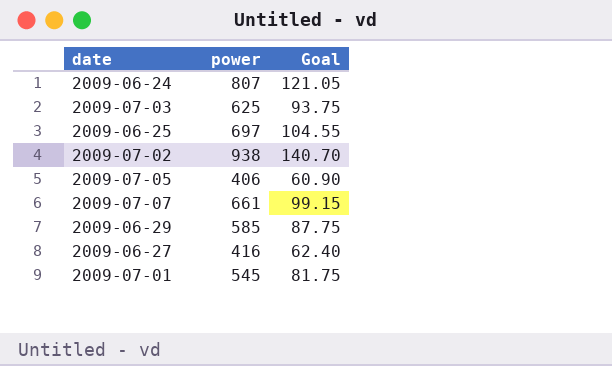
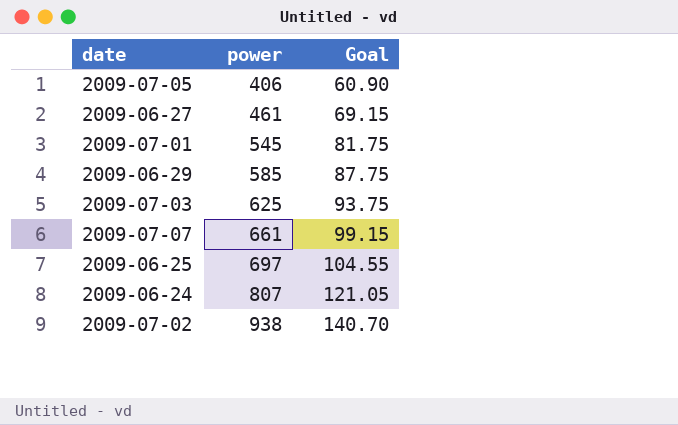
row order: none -> power ascending
2009-06-27 | power: 416 -> 461
2009-06-27 | Goal: 62.40 -> 69.15

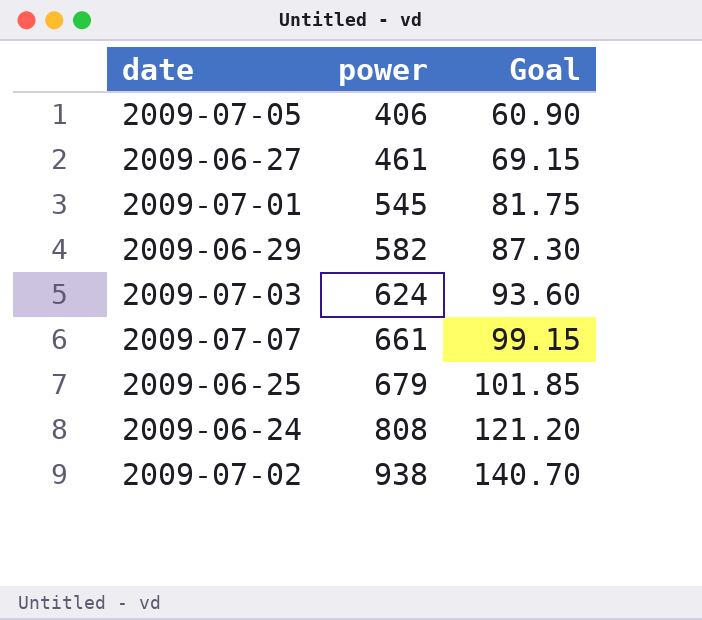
2009-06-29 | power: 585 -> 582
2009-06-29 | Goal: 87.75 -> 87.30
2009-07-03 | power: 625 -> 624
2009-07-03 | Goal: 93.75 -> 93.60
2009-06-25 | power: 697 -> 679
2009-06-25 | Goal: 104.55 -> 101.85
2009-06-24 | power: 807 -> 808
2009-06-24 | Goal: 121.05 -> 121.20

